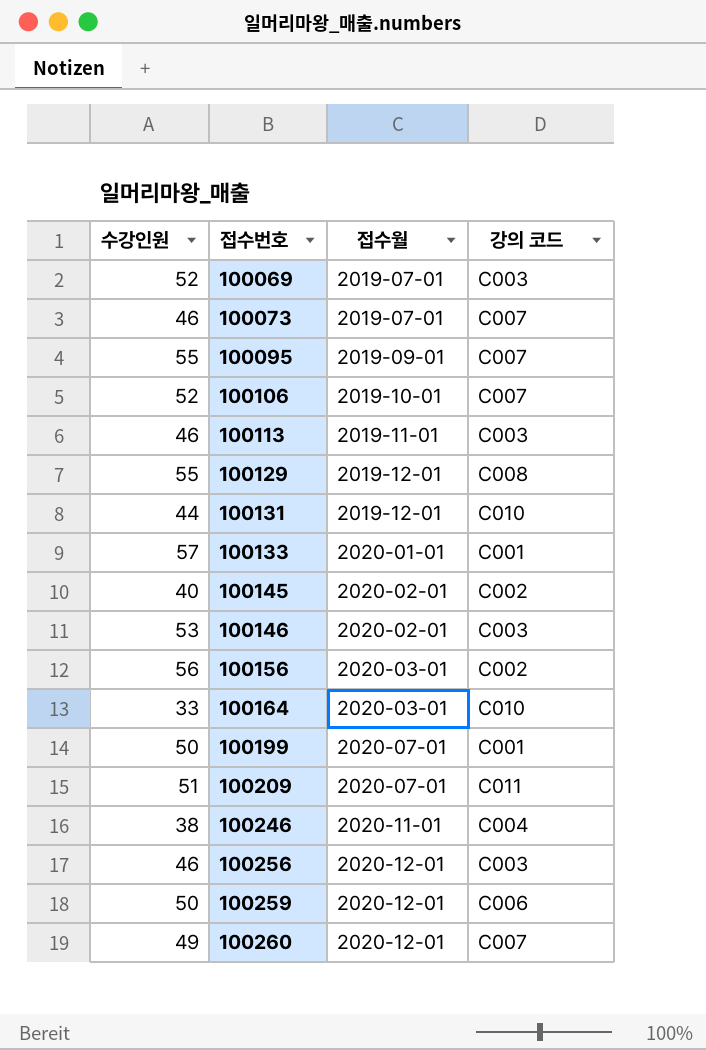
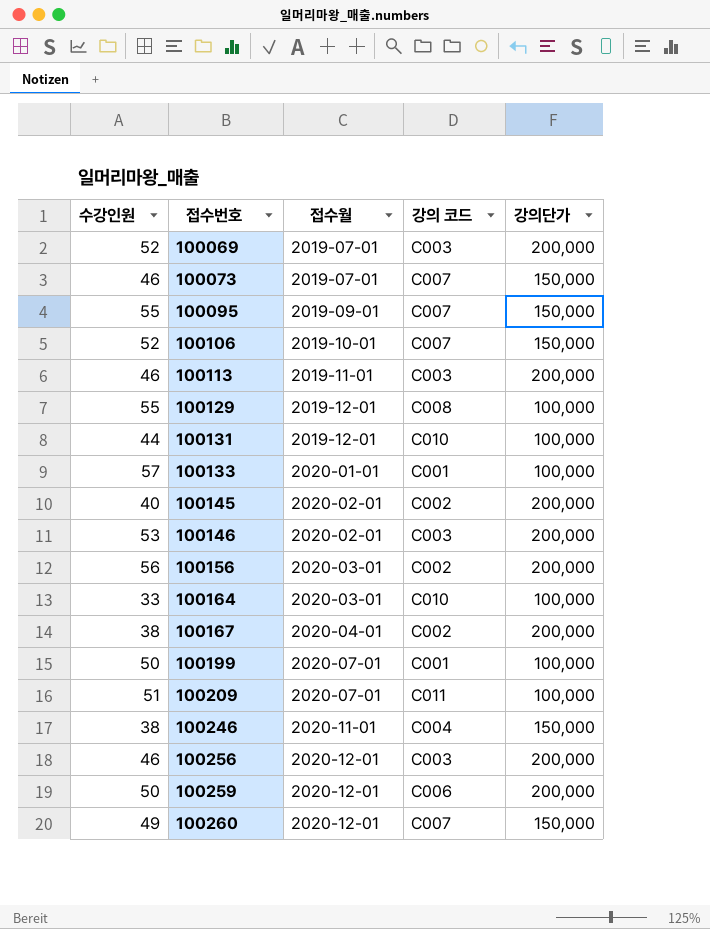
column 강의단가 | position: none -> 5
row 100167: none -> 38 | 2020-04-01 | C002 | 200,000

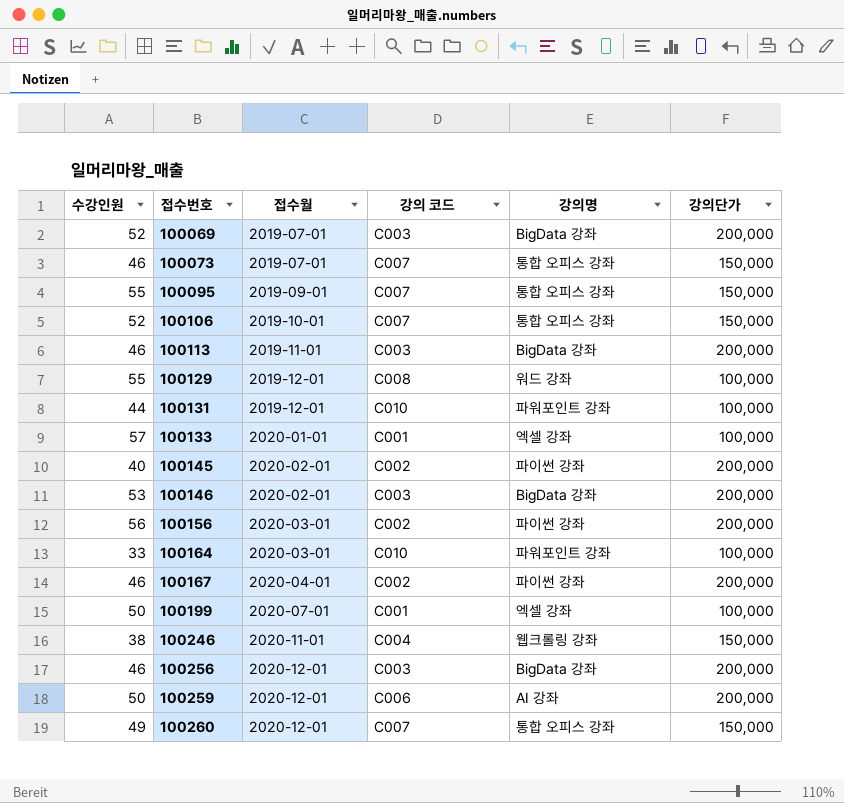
column 강의명 | position: none -> 5
row 100209: 51 | 2020-07-01 | C011 | 100,000 -> none
100167 | 수강인원: 38 -> 46

